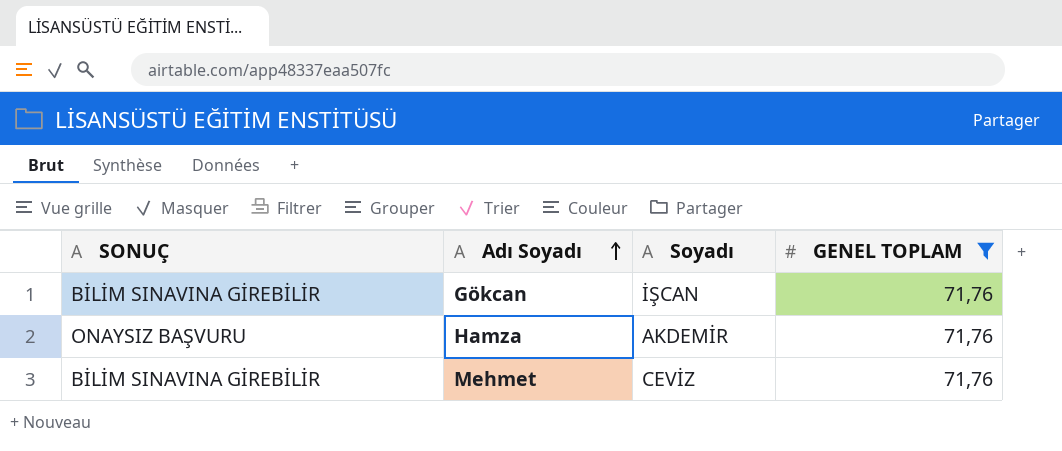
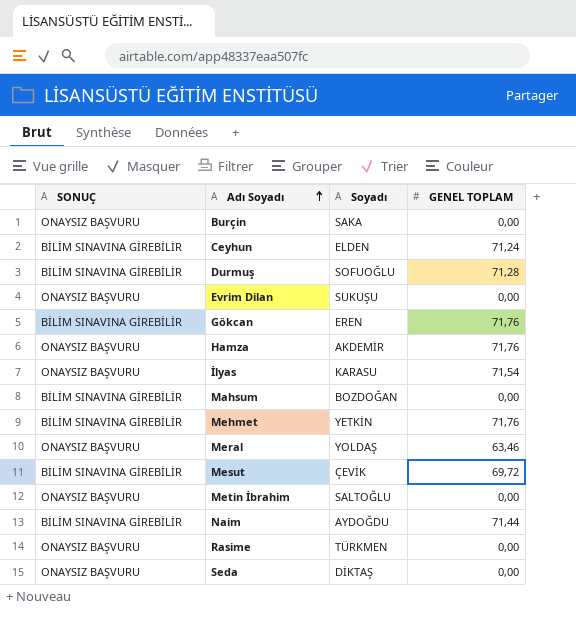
filter: GENEL TOPLAM = 71,76 -> none
Gökcan | Soyadı: İŞCAN -> EREN
Mehmet | Soyadı: CEVİZ -> YETKİN

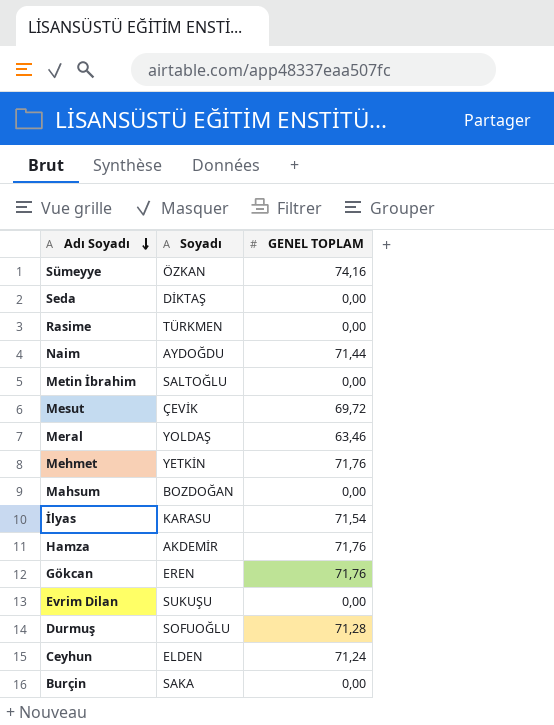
row order: Adı Soyadı ascending -> Adı Soyadı descending
column SONUÇ | position: 1 -> none
row Sümeyye: none -> ÖZKAN | 74,16

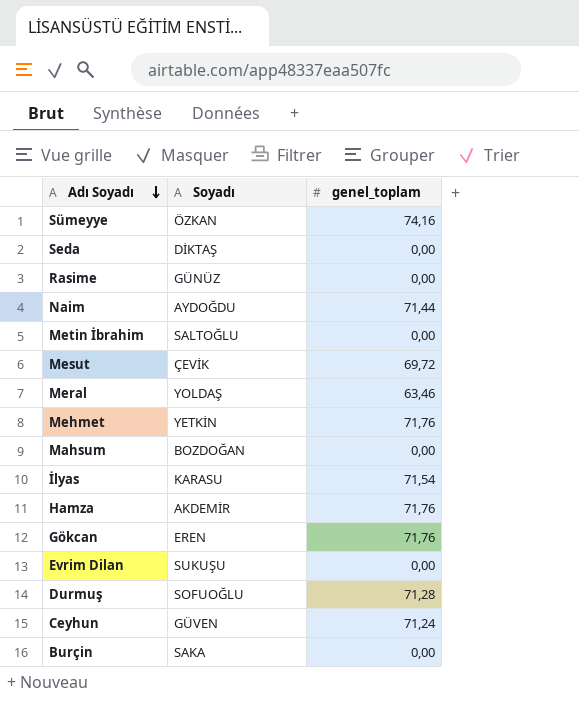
column name: GENEL TOPLAM -> genel_toplam
Rasime | Soyadı: TÜRKMEN -> GÜNÜZ
Ceyhun | Soyadı: ELDEN -> GÜVEN

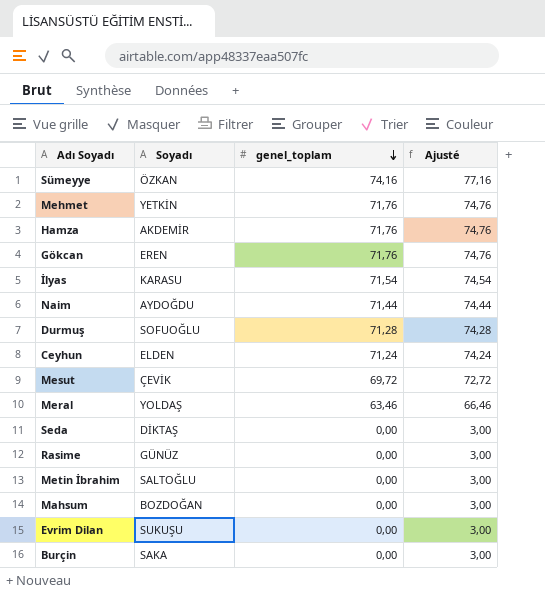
row order: Adı Soyadı descending -> genel_toplam descending
column Ajusté | formula: none -> [genel_toplam] + 3
Ceyhun | Soyadı: GÜVEN -> ELDEN

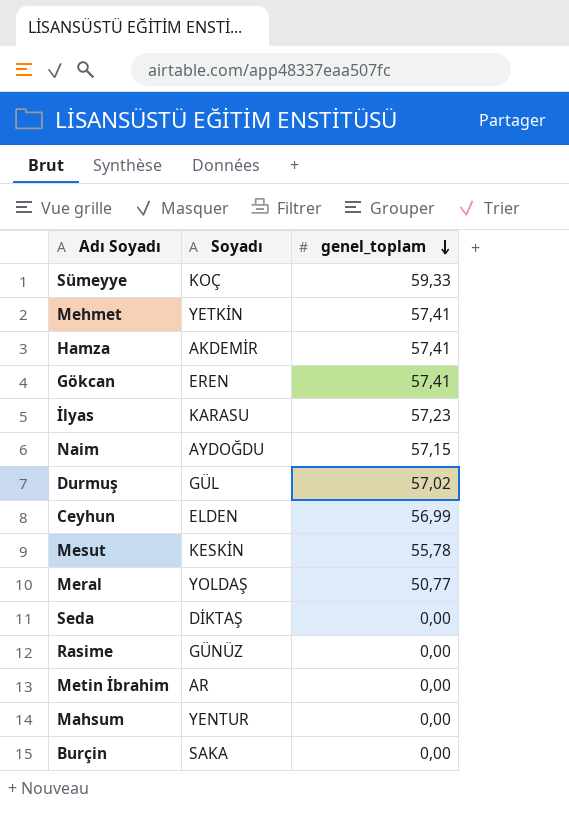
column Ajusté | formula: [genel_toplam] + 3 -> none
row Evrim Dilan: SUKUŞU | 0,00 | 3,00 -> none
Sümeyye | Soyadı: ÖZKAN -> KOÇ
Sümeyye | genel_toplam: 74,16 -> 59,33
Mehmet | genel_toplam: 71,76 -> 57,41
Hamza | genel_toplam: 71,76 -> 57,41
Gökcan | genel_toplam: 71,76 -> 57,41
İlyas | genel_toplam: 71,54 -> 57,23
Naim | genel_toplam: 71,44 -> 57,15
Durmuş | Soyadı: SOFUOĞLU -> GÜL
Durmuş | genel_toplam: 71,28 -> 57,02
Ceyhun | genel_toplam: 71,24 -> 56,99
Mesut | Soyadı: ÇEVİK -> KESKİN
Mesut | genel_toplam: 69,72 -> 55,78
Meral | genel_toplam: 63,46 -> 50,77
Metin İbrahim | Soyadı: SALTOĞLU -> AR
Mahsum | Soyadı: BOZDOĞAN -> YENTUR

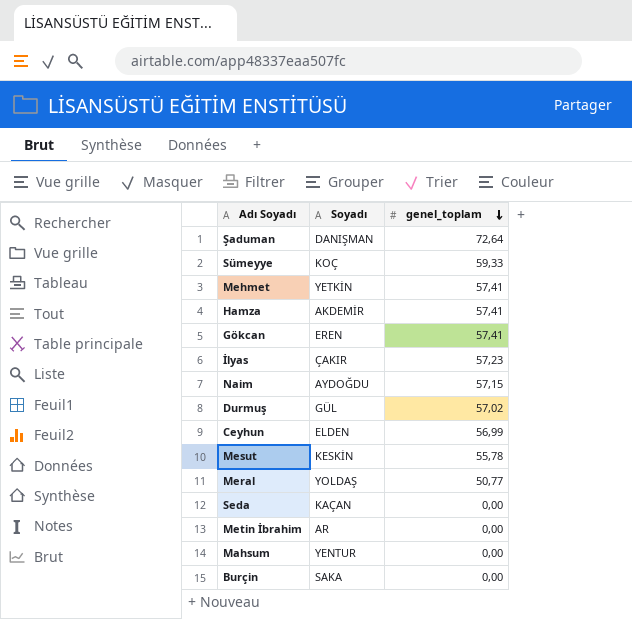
row Rasime: GÜNÜZ | 0,00 -> none
row Şaduman: none -> DANIŞMAN | 72,64
İlyas | Soyadı: KARASU -> ÇAKIR
Seda | Soyadı: DİKTAŞ -> KAÇAN

